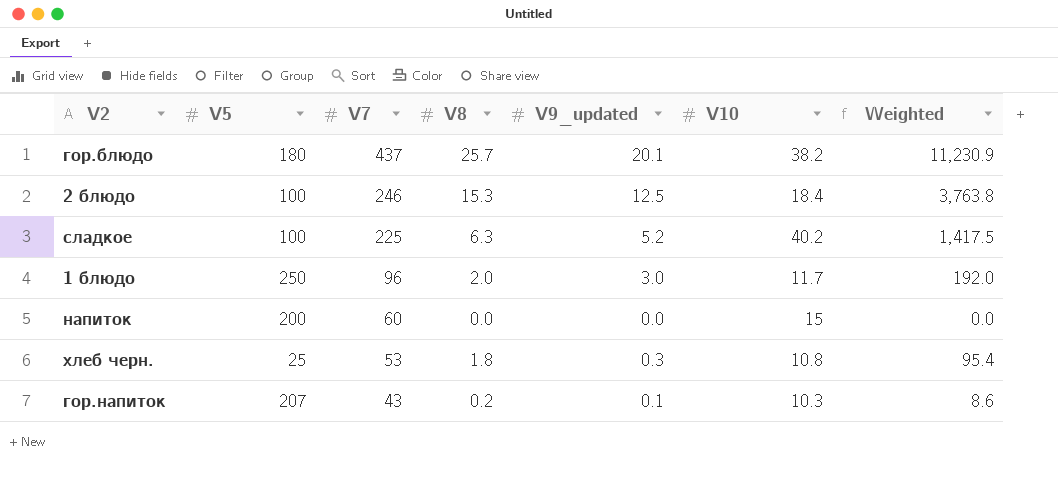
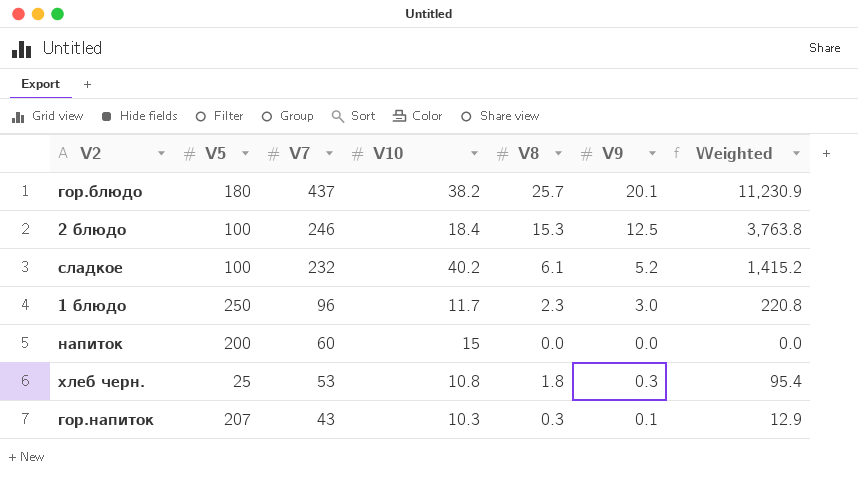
column V10 | position: 6 -> 4
column name: V9_updated -> V9
сладкое | V7: 225 -> 232
сладкое | V8: 6.3 -> 6.1
сладкое | Weighted: 1,417.5 -> 1,415.2
1 блюдо | V8: 2.0 -> 2.3
1 блюдо | Weighted: 192.0 -> 220.8
гор.напиток | V8: 0.2 -> 0.3
гор.напиток | Weighted: 8.6 -> 12.9

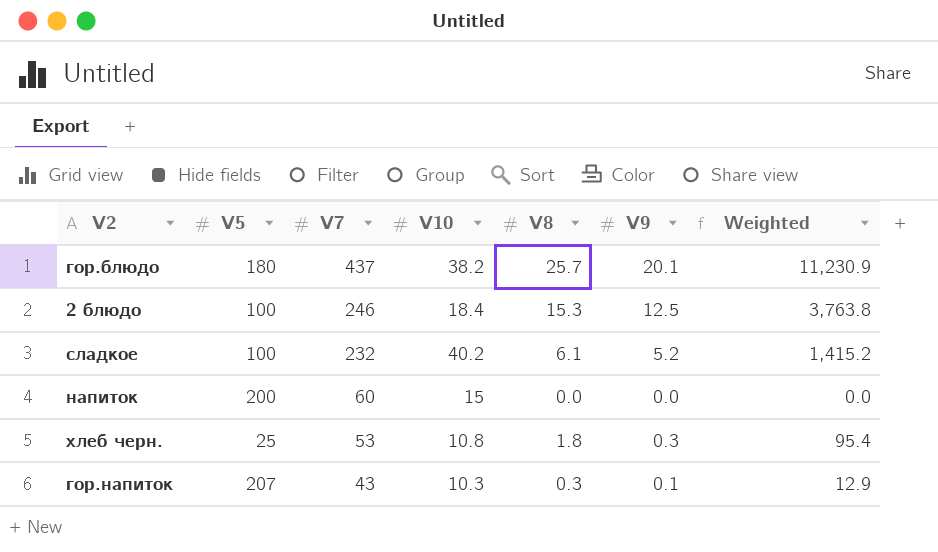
row 1 блюдо: 250 | 96 | 11.7 | 2.3 | 3.0 | 220.8 -> none

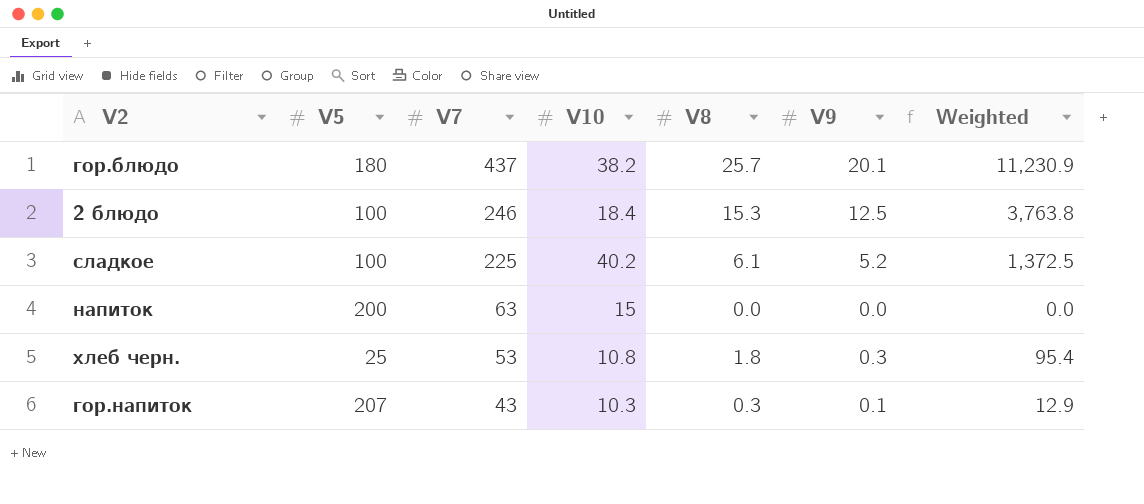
сладкое | V7: 232 -> 225
сладкое | Weighted: 1,415.2 -> 1,372.5
напиток | V7: 60 -> 63

